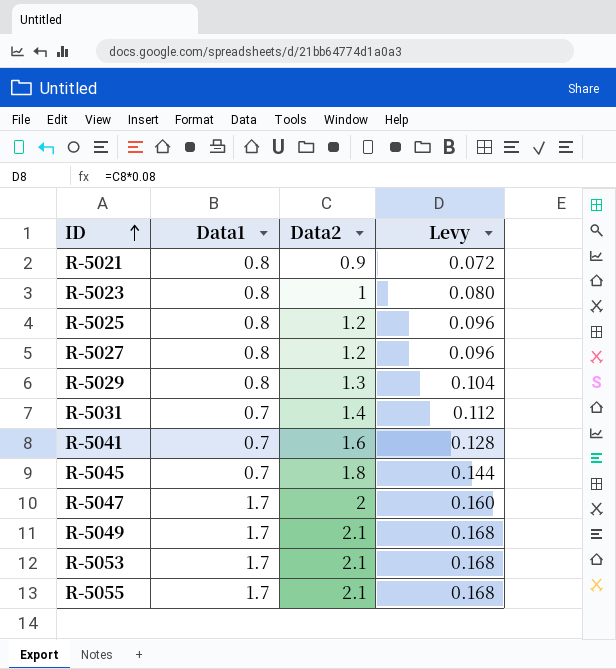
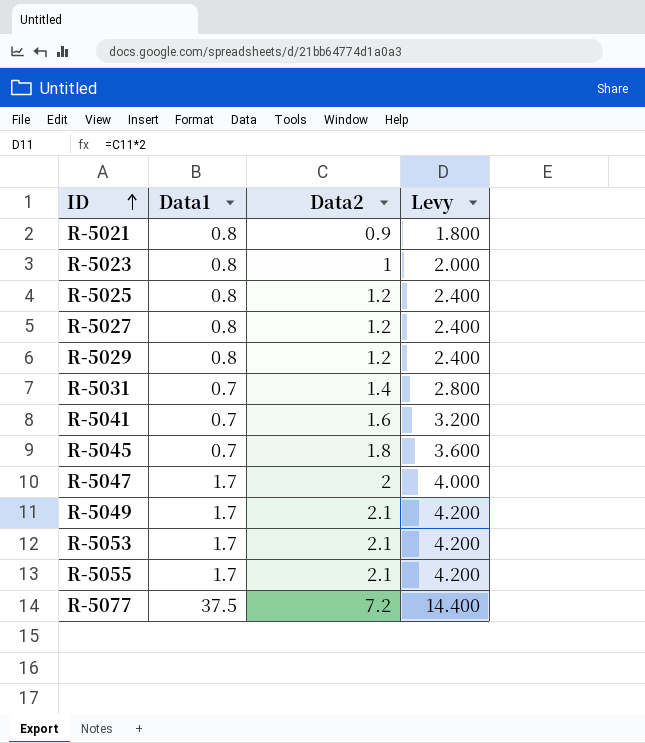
column Levy | formula: [Data2] * 0.08 -> [Data2] * 2
R-5029 | Data2: 1.3 -> 1.2
row R-5077: none -> 37.5 | 7.2 | 14.400

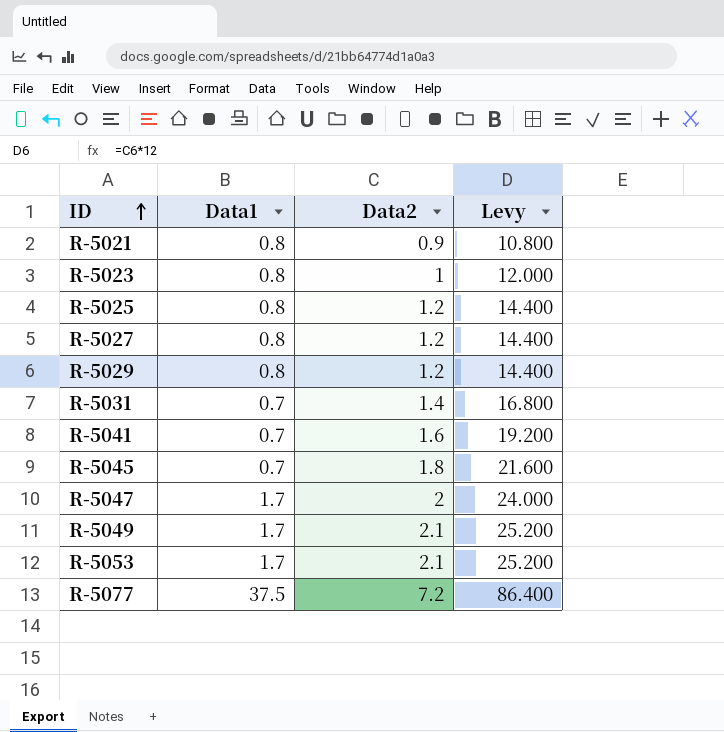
column Levy | formula: [Data2] * 2 -> [Data2] * 12
row R-5055: 1.7 | 2.1 | 4.200 -> none

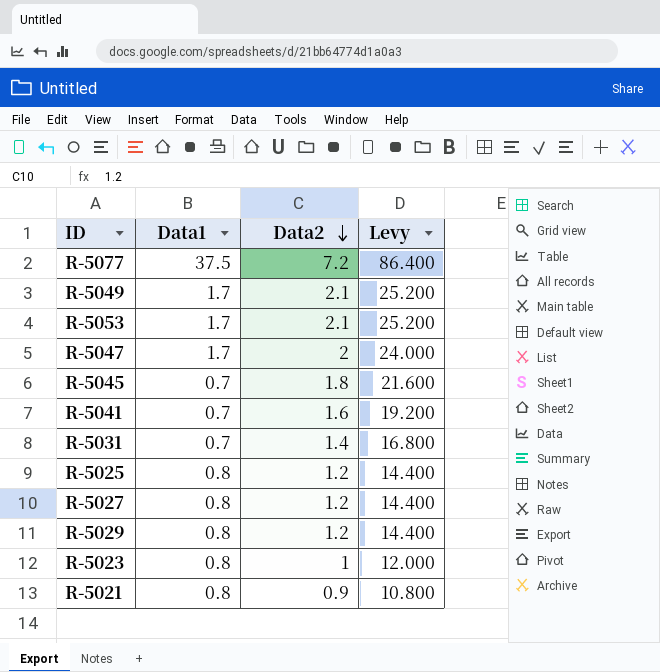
row order: ID ascending -> Data2 descending

